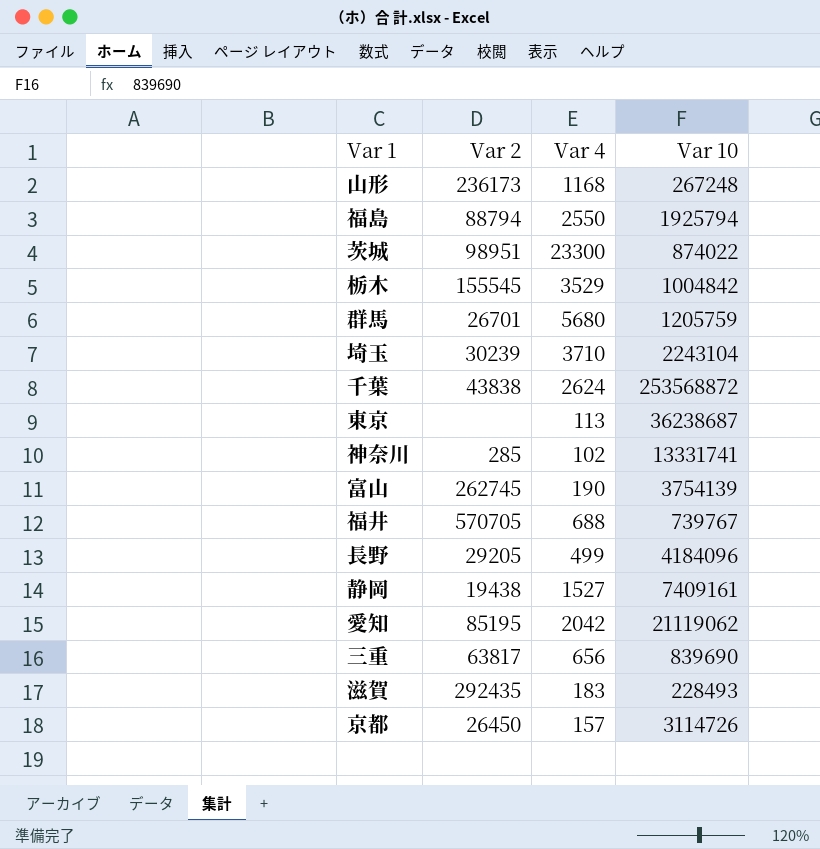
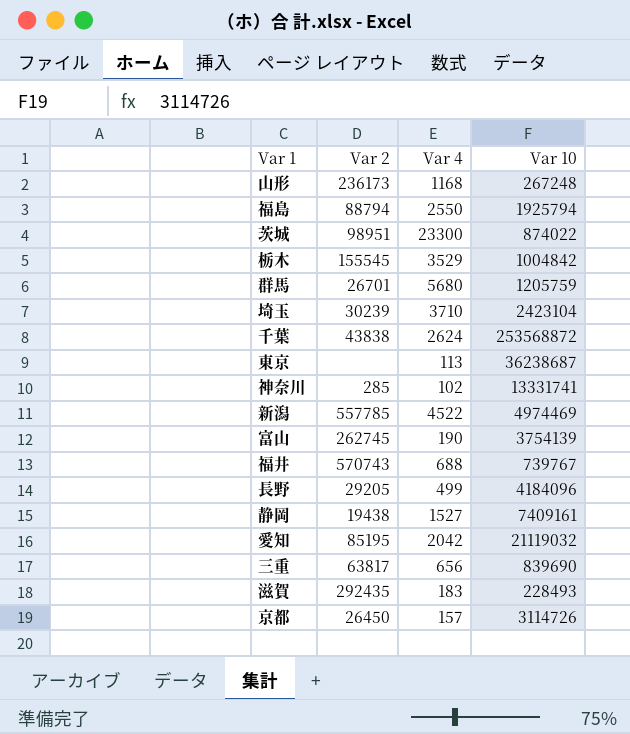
埼玉 | Var 10: 2243104 -> 2423104
row 新潟: none -> 557785 | 4522 | 4974469
福井 | Var 2: 570705 -> 570743
愛知 | Var 10: 21119062 -> 21119032

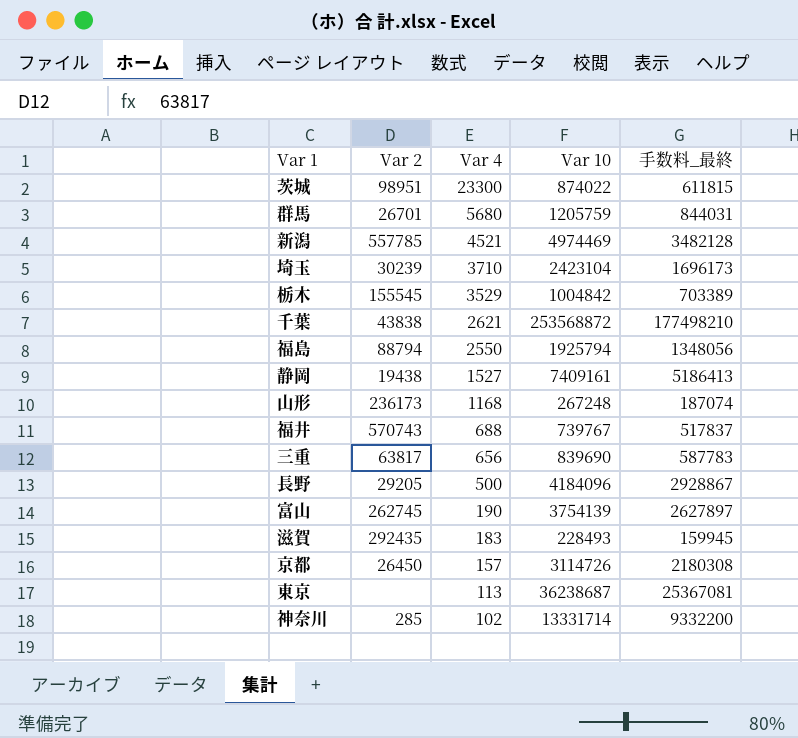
row order: none -> Var 4 descending
column 手数料_最終 | formula: none -> [Var 10] * 0.7
row 愛知: 85195 | 2042 | 21119032 -> none
新潟 | Var 4: 4522 -> 4521
千葉 | Var 4: 2624 -> 2621
長野 | Var 4: 499 -> 500
神奈川 | Var 10: 13331741 -> 13331714

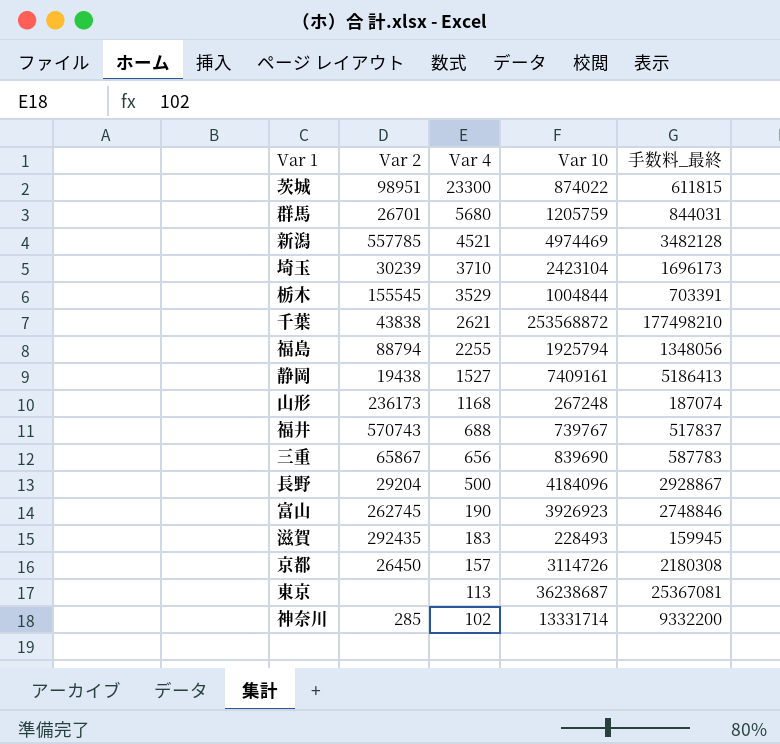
栃木 | Var 10: 1004842 -> 1004844
栃木 | 手数料_最終: 703389 -> 703391
福島 | Var 4: 2550 -> 2255
三重 | Var 2: 63817 -> 65867
長野 | Var 2: 29205 -> 29204
富山 | Var 10: 3754139 -> 3926923
富山 | 手数料_最終: 2627897 -> 2748846

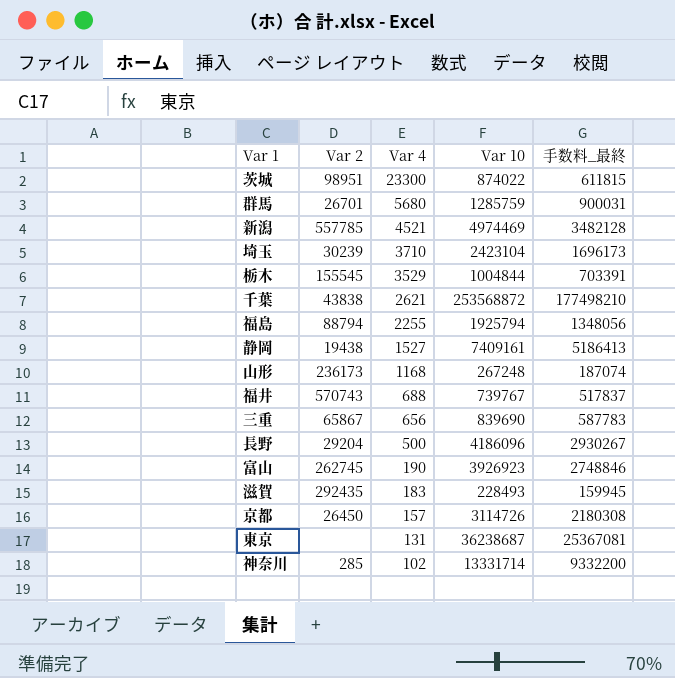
群馬 | Var 10: 1205759 -> 1285759
群馬 | 手数料_最終: 844031 -> 900031
長野 | Var 10: 4184096 -> 4186096
長野 | 手数料_最終: 2928867 -> 2930267
東京 | Var 4: 113 -> 131

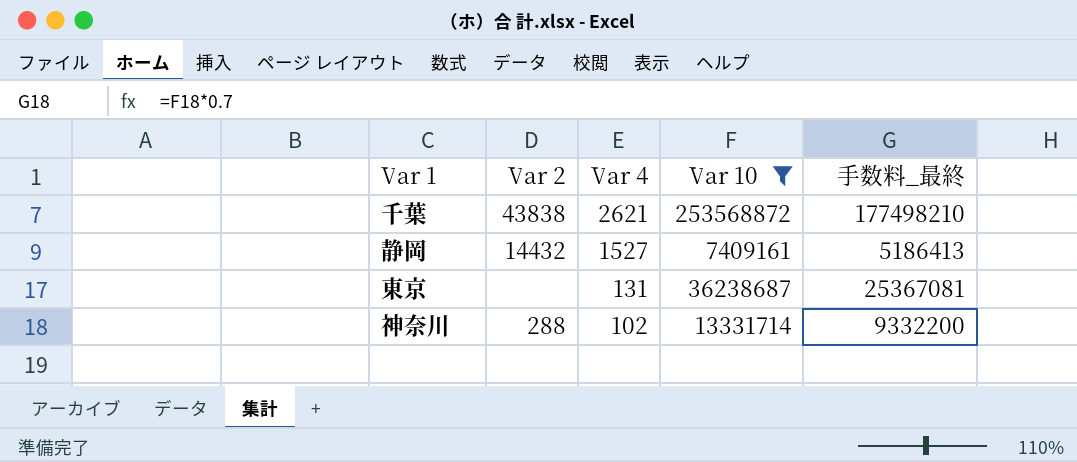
filter: none -> Var 10 >= 7409161
静岡 | Var 2: 19438 -> 14432
神奈川 | Var 2: 285 -> 288

